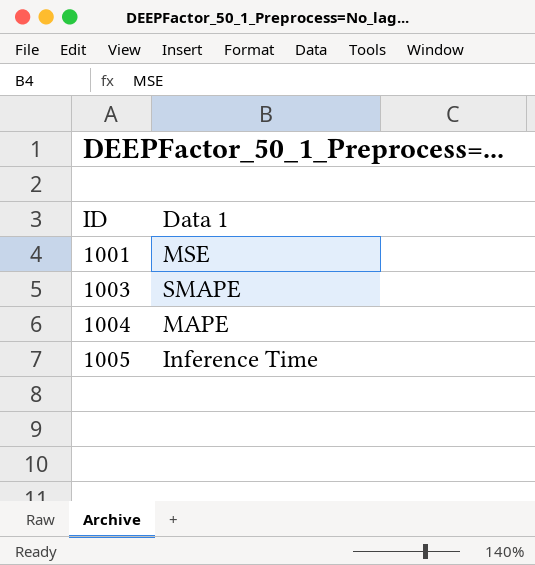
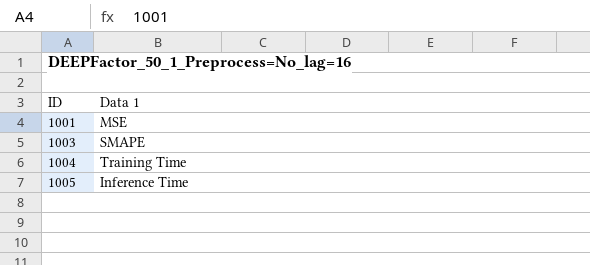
1004 | Data 1: MAPE -> Training Time

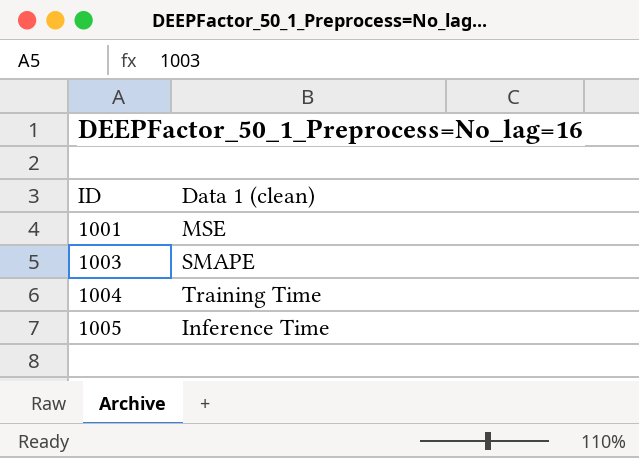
column name: Data 1 -> Data 1 (clean)

